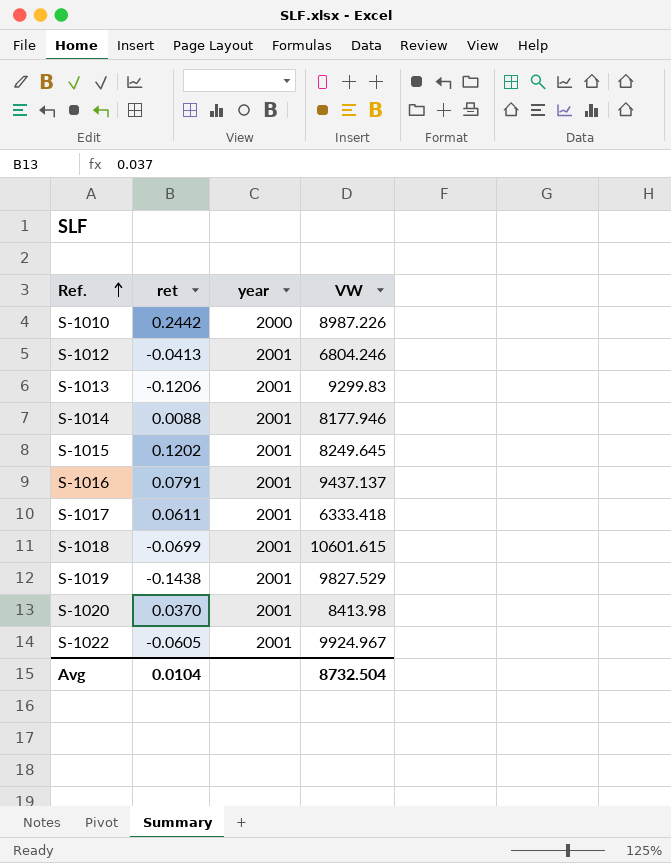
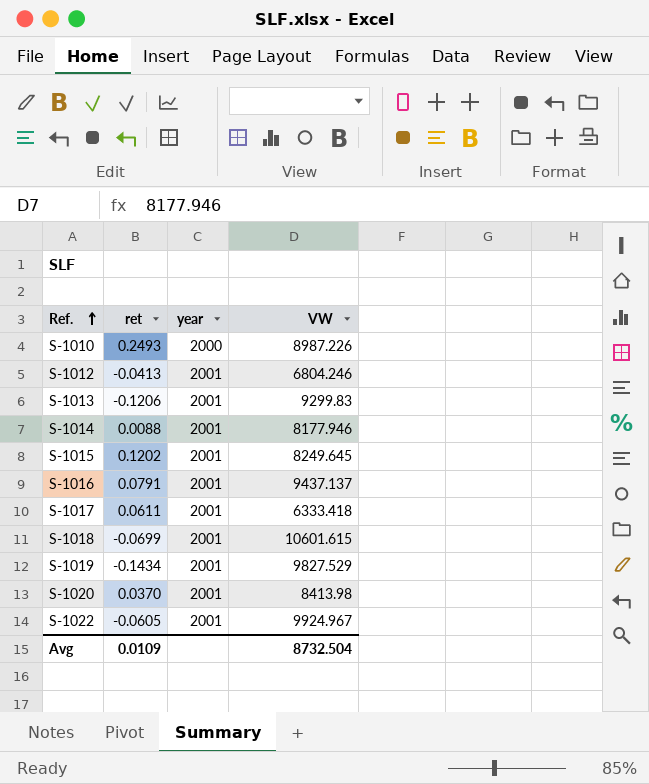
S-1010 | ret: 0.2442 -> 0.2493
S-1019 | ret: -0.1438 -> -0.1434
Avg | ret: 0.0104 -> 0.0109

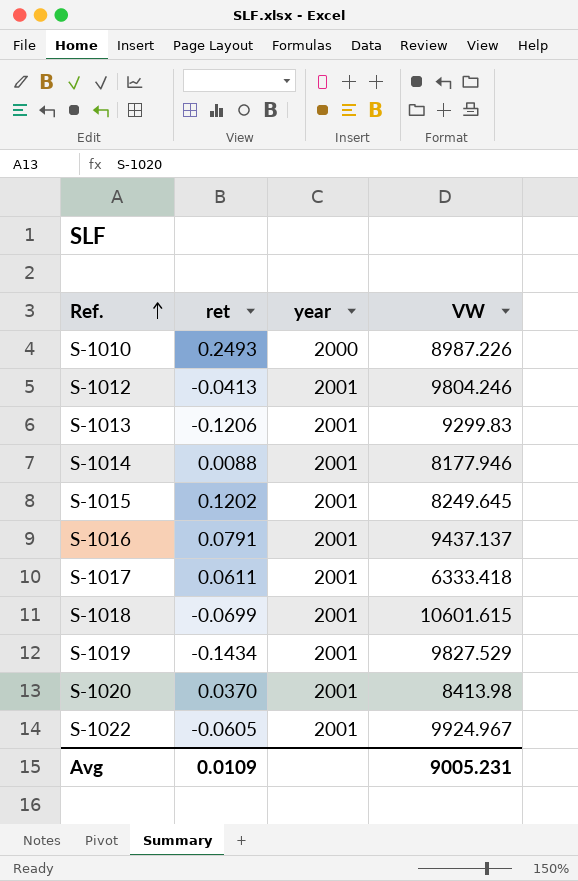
S-1012 | VW: 6804.246 -> 9804.246
Avg | VW: 8732.504 -> 9005.231

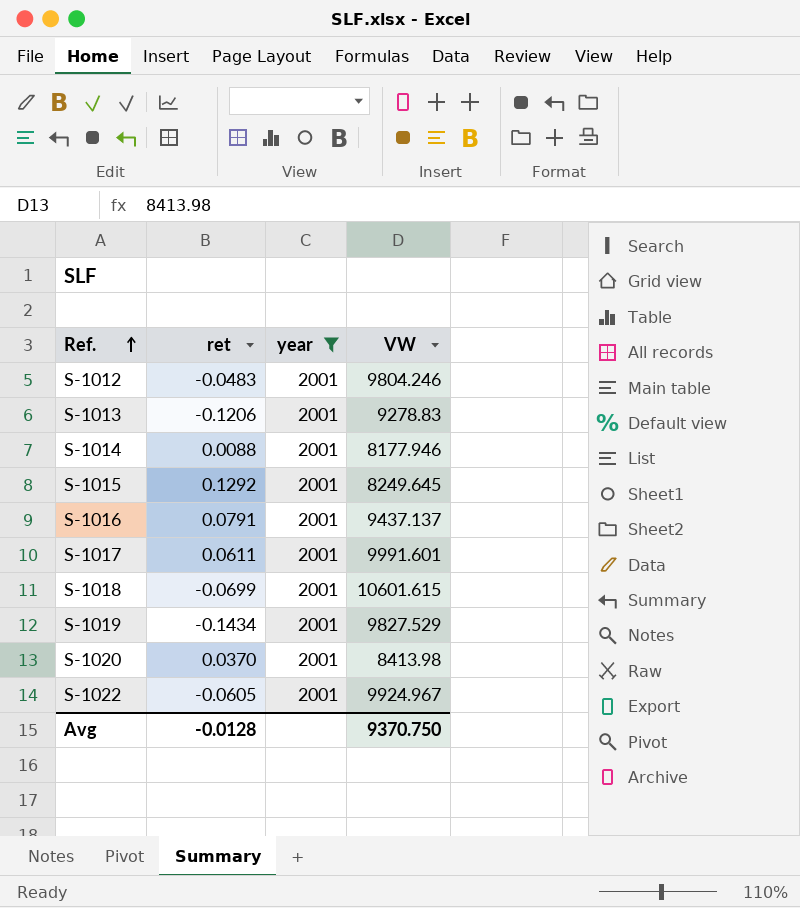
filter: none -> year = 2001
S-1012 | ret: -0.0413 -> -0.0483
S-1013 | VW: 9299.83 -> 9278.83
S-1015 | ret: 0.1202 -> 0.1292
S-1017 | VW: 6333.418 -> 9991.601
Avg | ret: 0.0109 -> -0.0128
Avg | VW: 9005.231 -> 9370.750

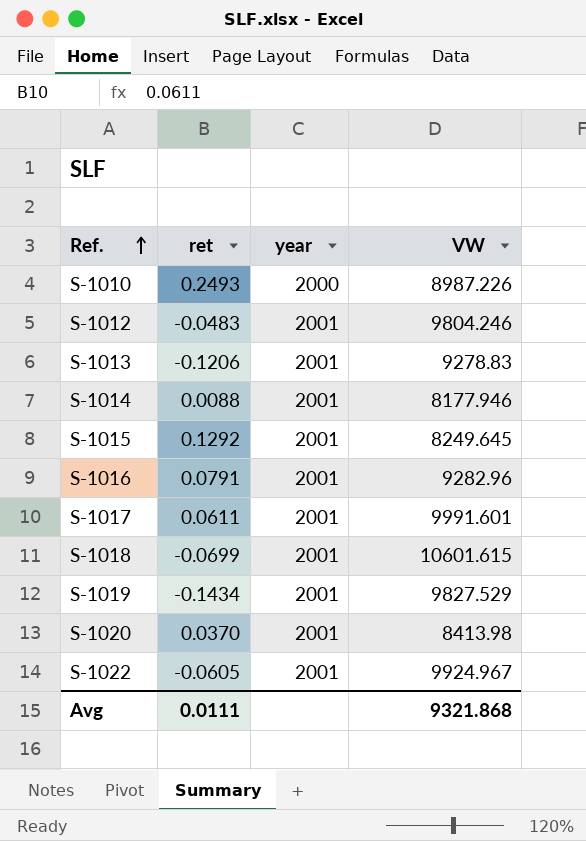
filter: year = 2001 -> none
S-1016 | VW: 9437.137 -> 9282.96
Avg | ret: -0.0128 -> 0.0111
Avg | VW: 9370.750 -> 9321.868

